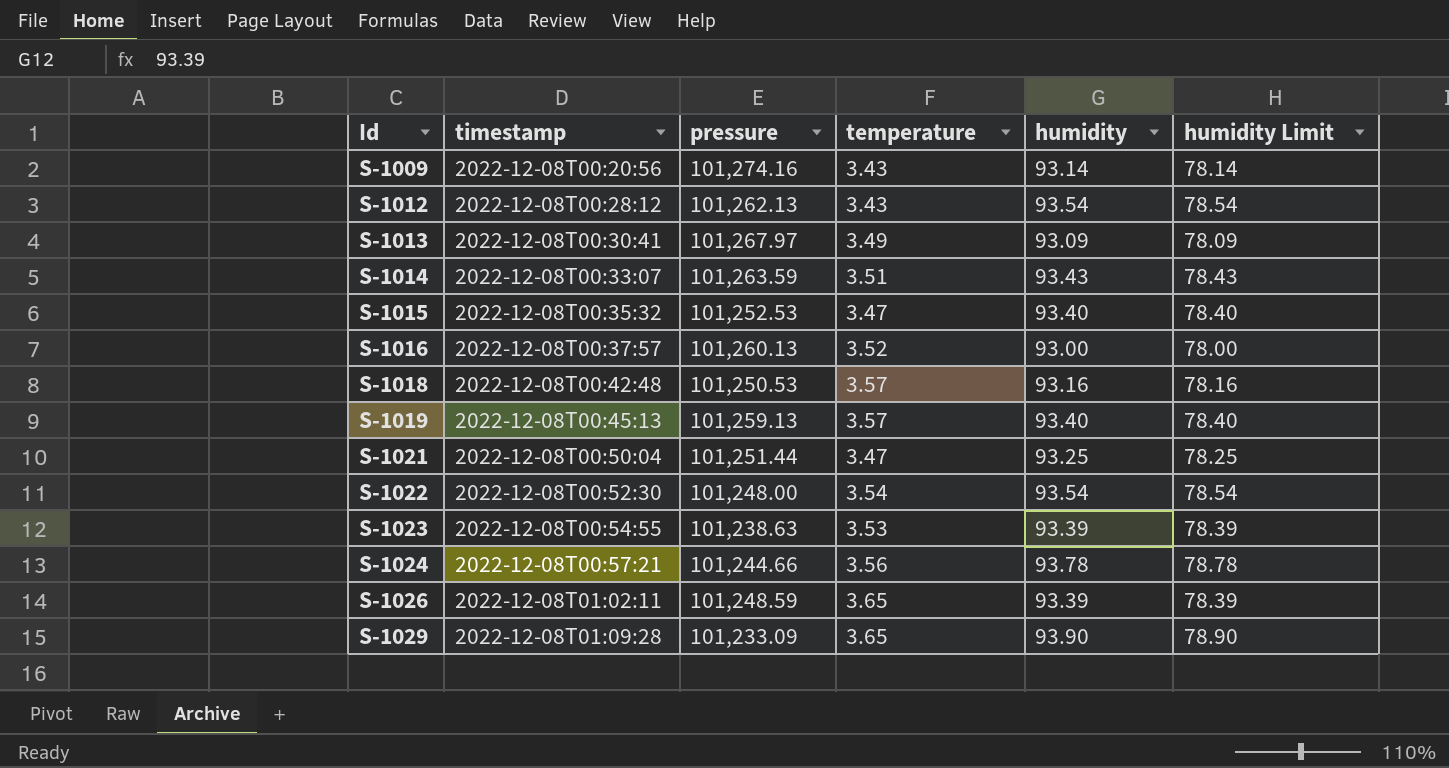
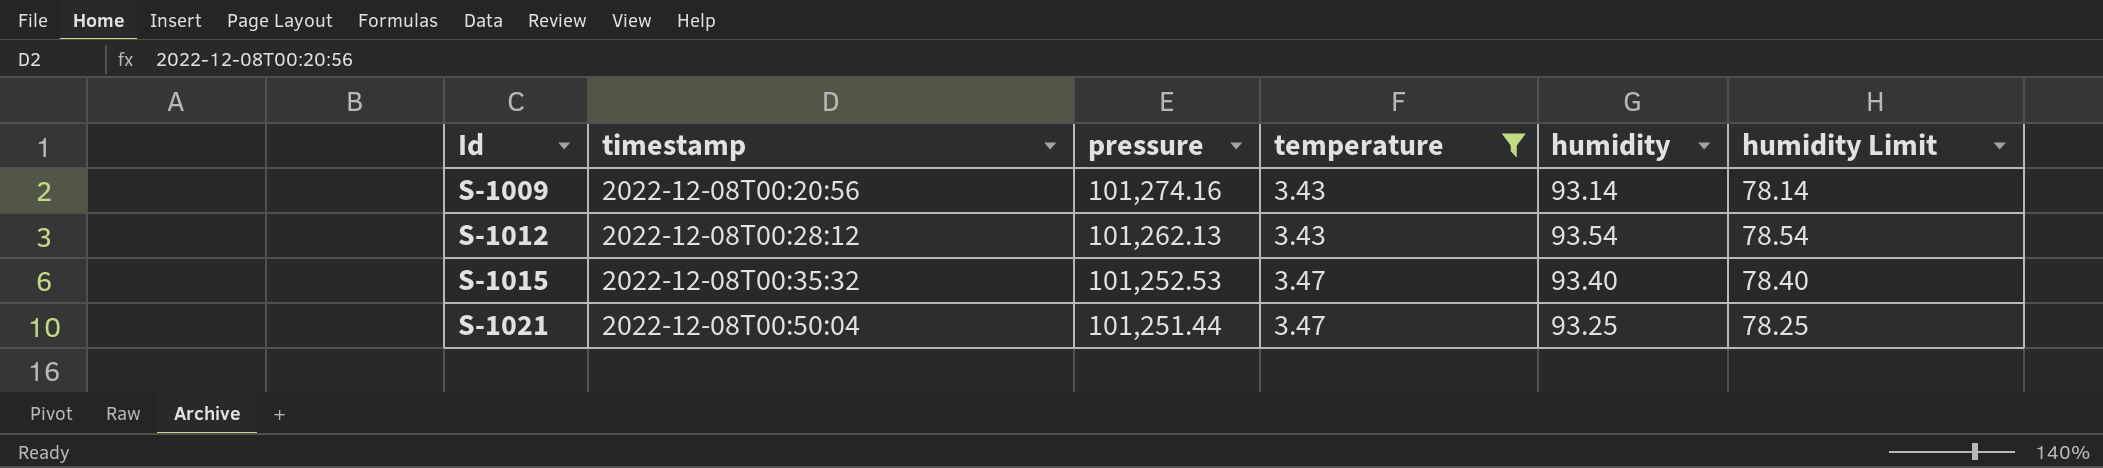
filter: none -> temperature <= 3.47

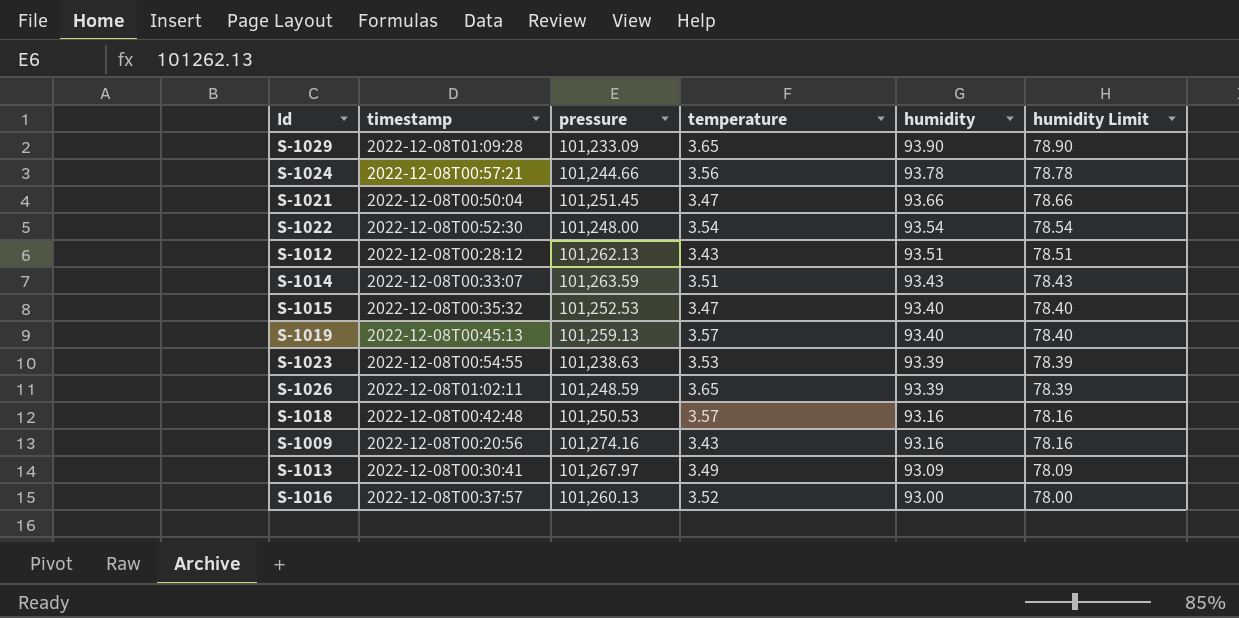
filter: temperature <= 3.47 -> none
row order: Id ascending -> humidity descending
S-1021 | pressure: 101,251.44 -> 101,251.45
S-1021 | humidity: 93.25 -> 93.66
S-1021 | humidity Limit: 78.25 -> 78.66
S-1012 | humidity: 93.54 -> 93.51
S-1012 | humidity Limit: 78.54 -> 78.51
S-1009 | humidity: 93.14 -> 93.16
S-1009 | humidity Limit: 78.14 -> 78.16

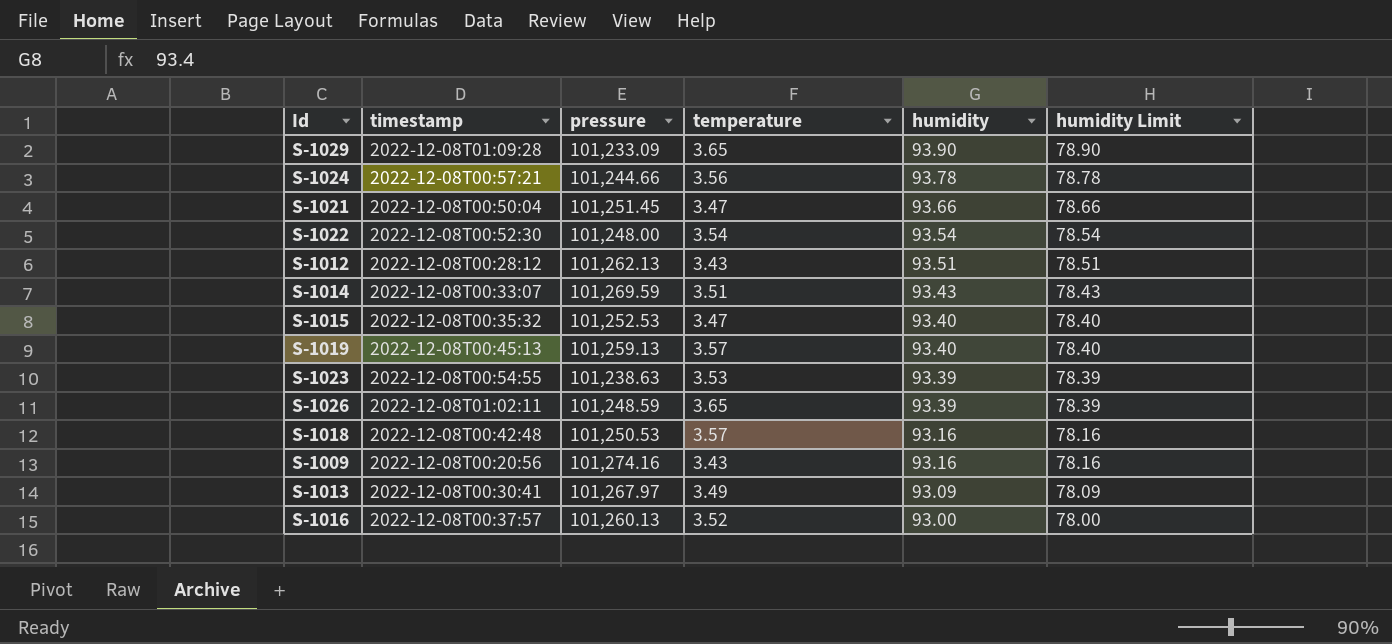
S-1014 | pressure: 101,263.59 -> 101,269.59

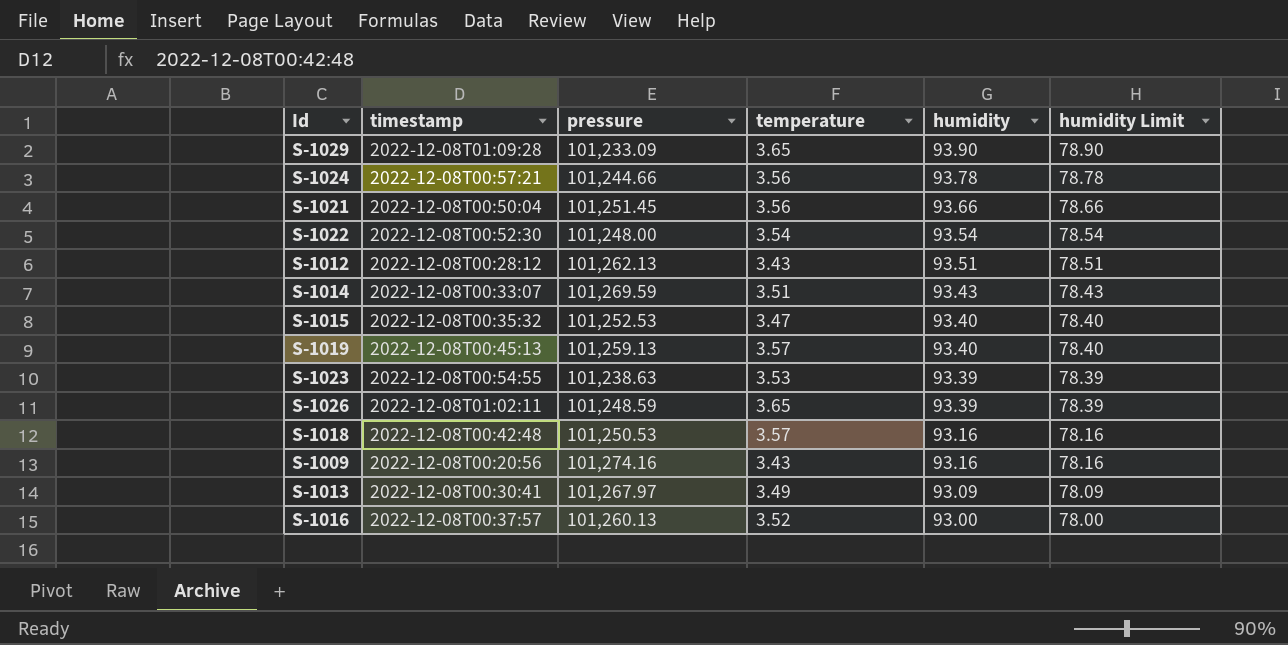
S-1021 | temperature: 3.47 -> 3.56

